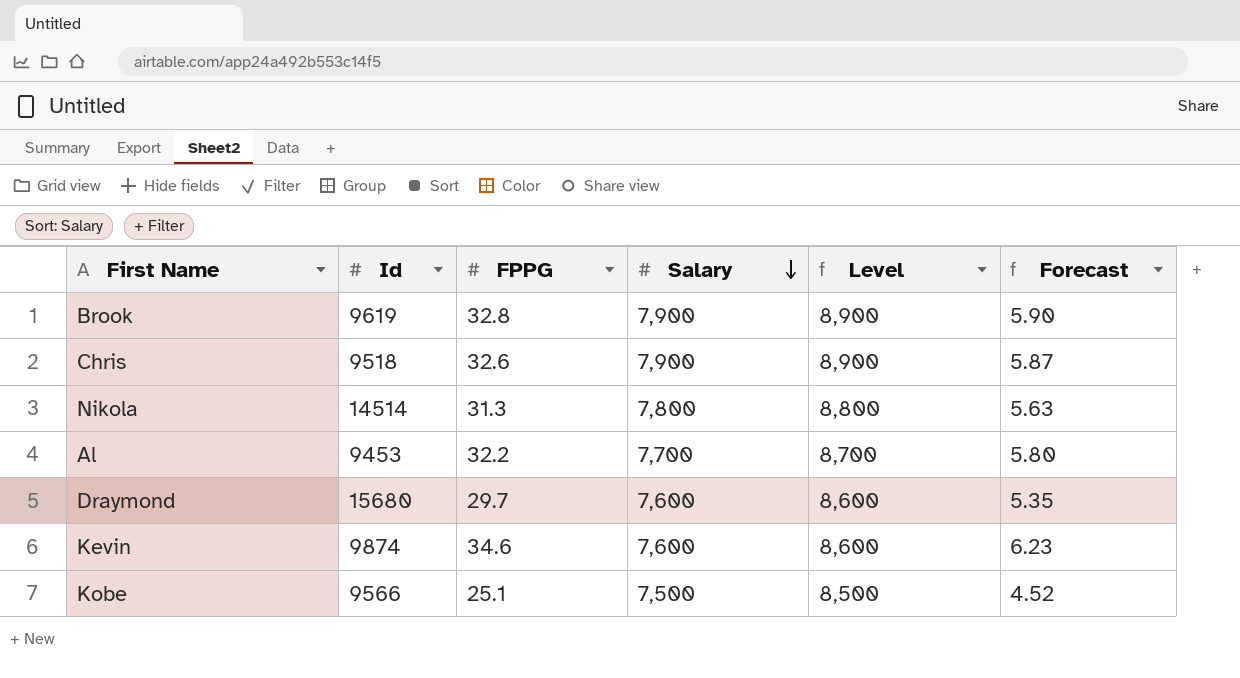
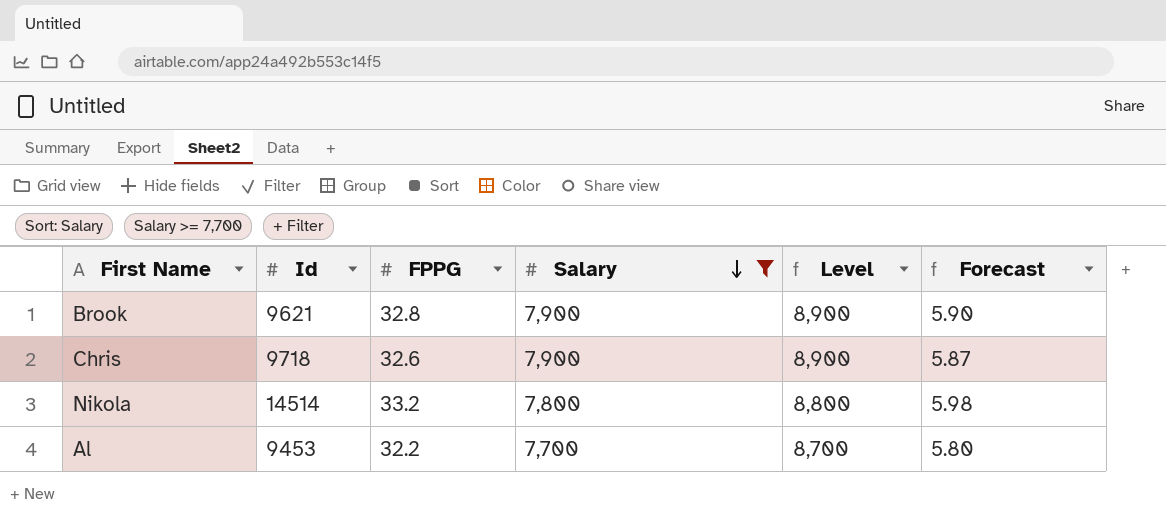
filter: none -> Salary >= 7,700
Brook | Id: 9619 -> 9621
Chris | Id: 9518 -> 9718
Nikola | FPPG: 31.3 -> 33.2
Nikola | Forecast: 5.63 -> 5.98

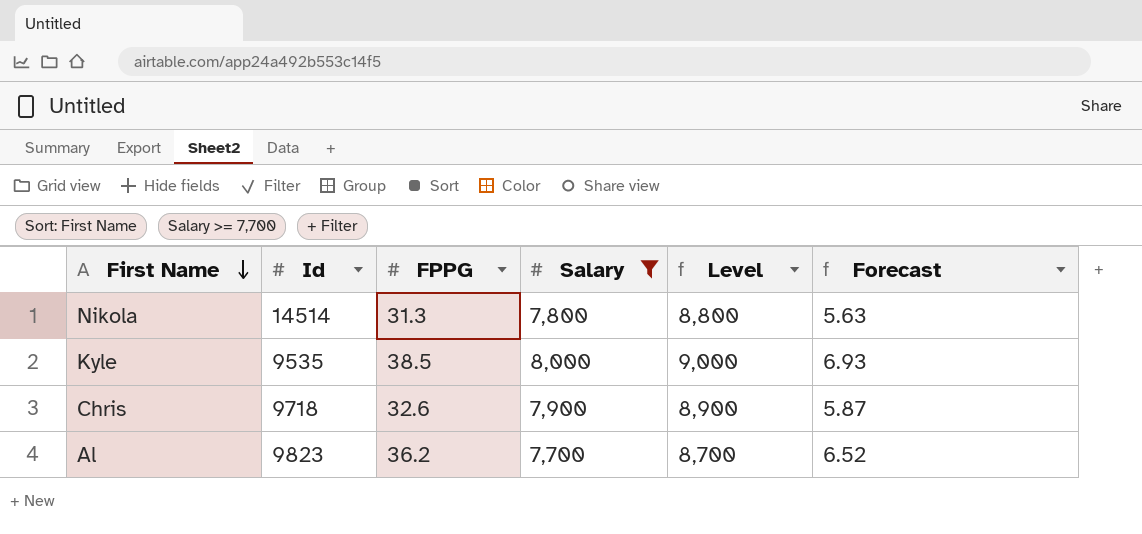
row order: Salary descending -> First Name descending
row Brook: 9621 | 32.8 | 7,900 | 8,900 | 5.90 -> none
Nikola | FPPG: 33.2 -> 31.3
Nikola | Forecast: 5.98 -> 5.63
row Kyle: none -> 9535 | 38.5 | 8,000 | 9,000 | 6.93
Al | Id: 9453 -> 9823
Al | FPPG: 32.2 -> 36.2
Al | Forecast: 5.80 -> 6.52

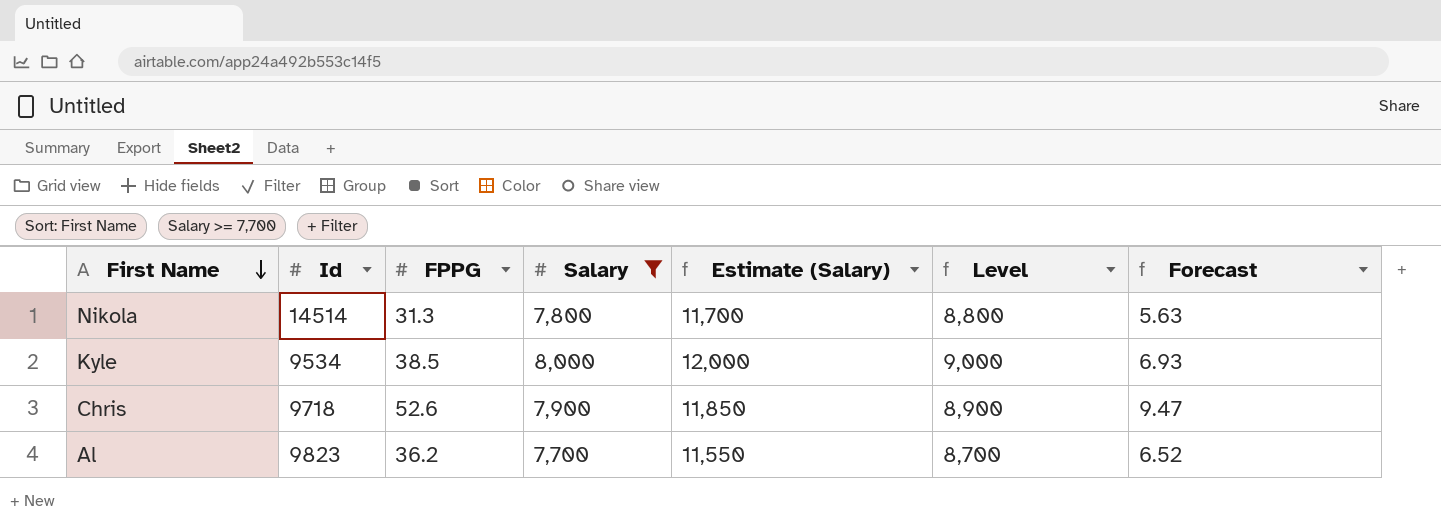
column Estimate (Salary) | formula: none -> [Salary] * 1.5
Kyle | Id: 9535 -> 9534
Chris | FPPG: 32.6 -> 52.6
Chris | Forecast: 5.87 -> 9.47

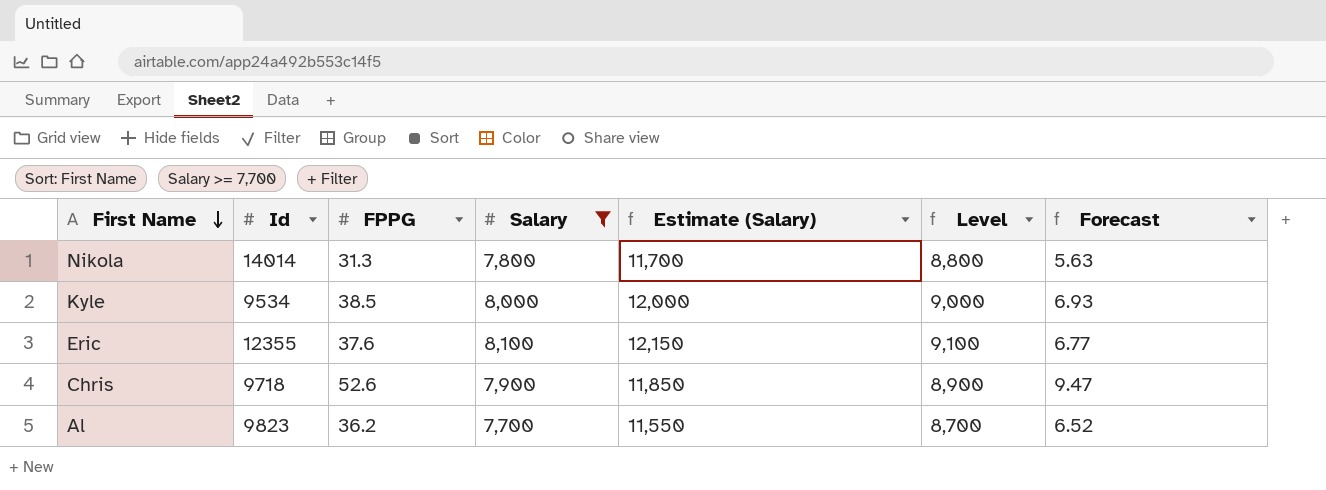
Nikola | Id: 14514 -> 14014
row Eric: none -> 12355 | 37.6 | 8,100 | 12,150 | 9,100 | 6.77

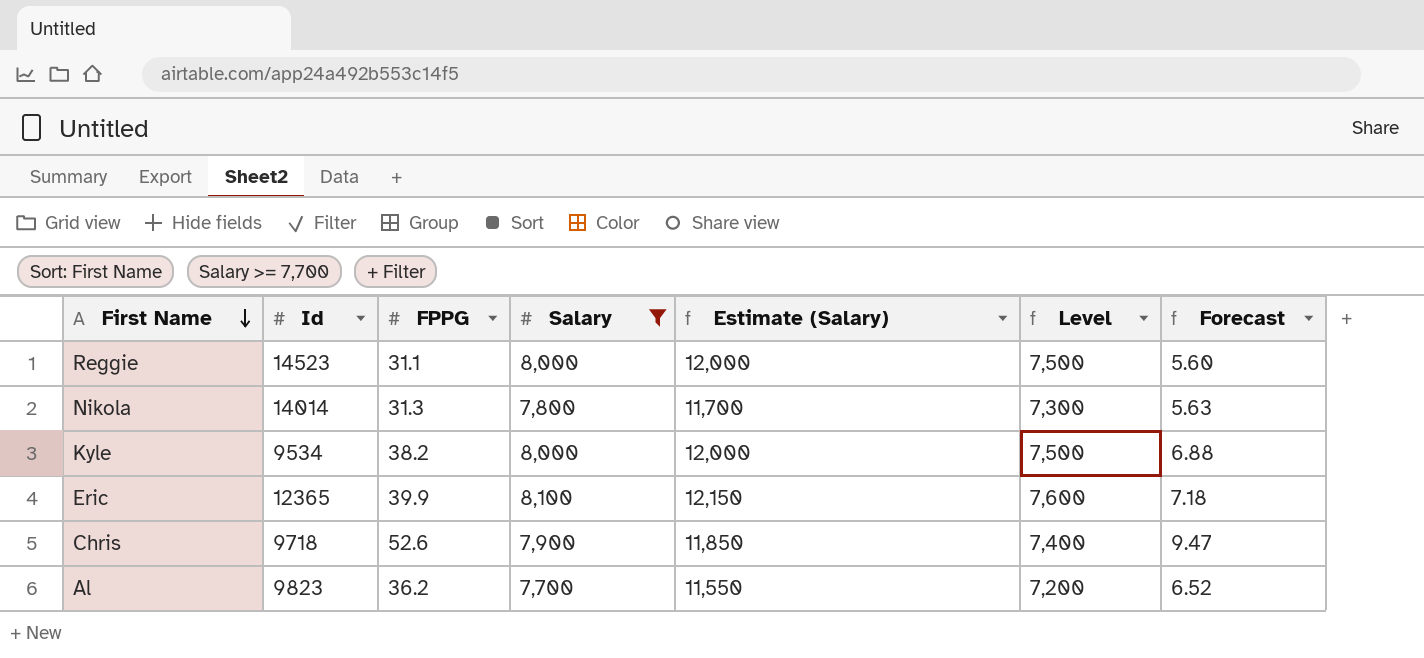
column Level | formula: [Salary] + 1000 -> [Salary] - 500
row Reggie: none -> 14523 | 31.1 | 8,000 | 12,000 | 7,500 | 5.60
Kyle | FPPG: 38.5 -> 38.2
Kyle | Forecast: 6.93 -> 6.88
Eric | Id: 12355 -> 12365
Eric | FPPG: 37.6 -> 39.9
Eric | Forecast: 6.77 -> 7.18

